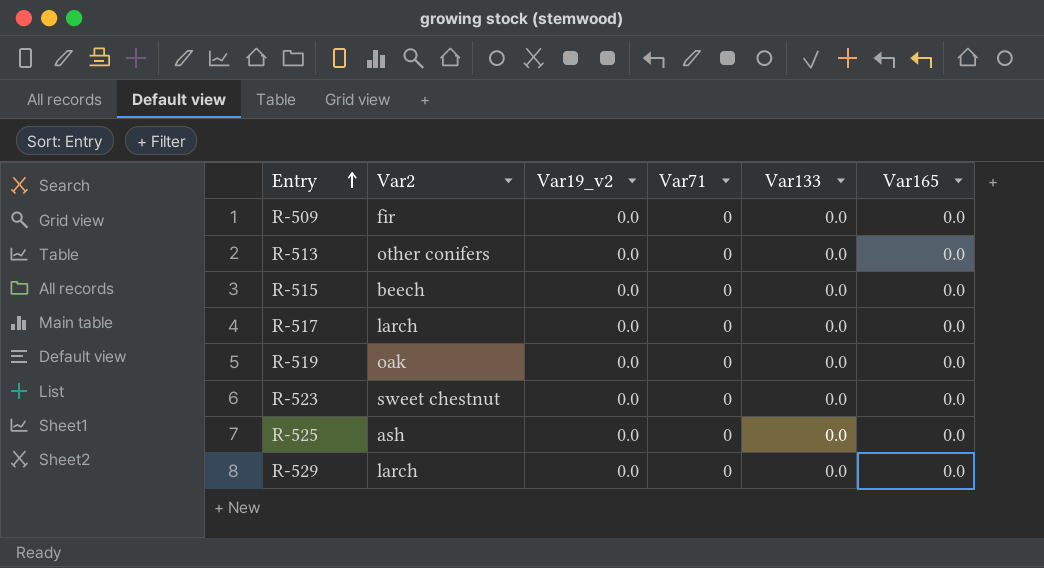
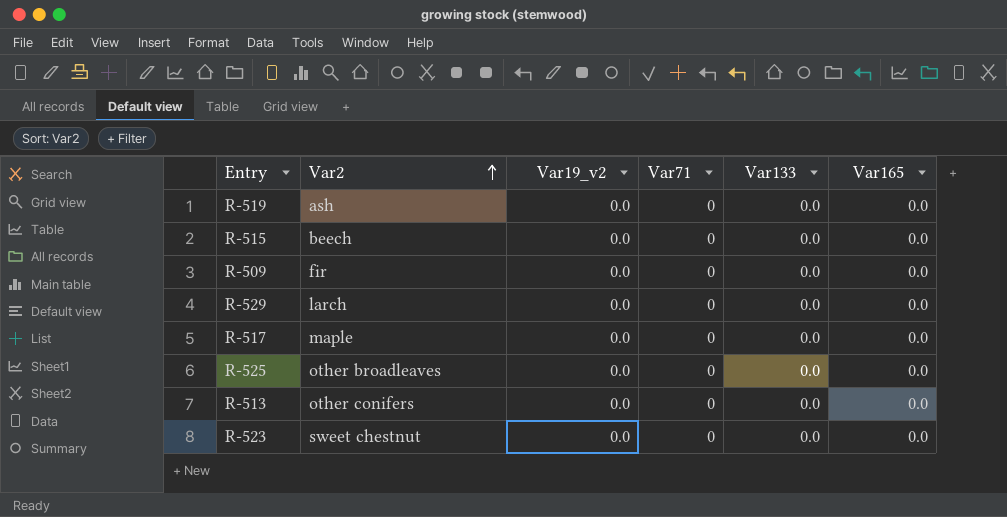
row order: Entry ascending -> Var2 ascending
R-519 | Var2: oak -> ash
R-517 | Var2: larch -> maple
R-525 | Var2: ash -> other broadleaves

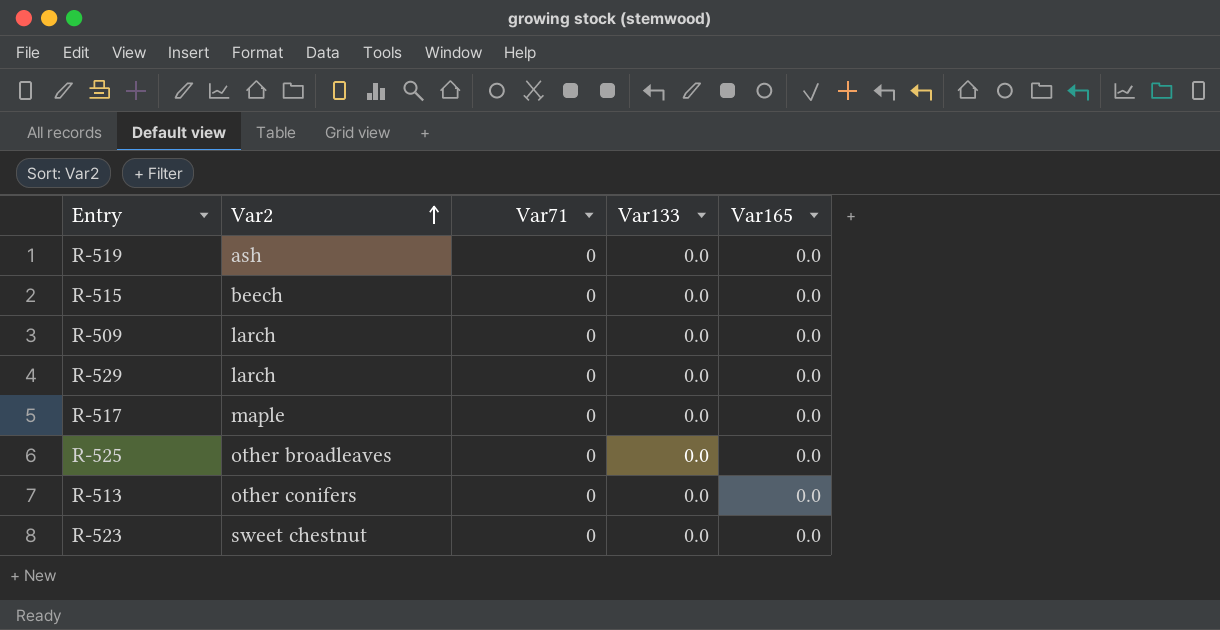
column Var19_v2 | position: 3 -> none
R-509 | Var2: fir -> larch

